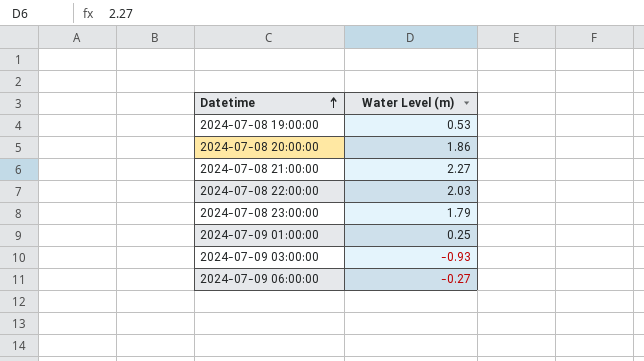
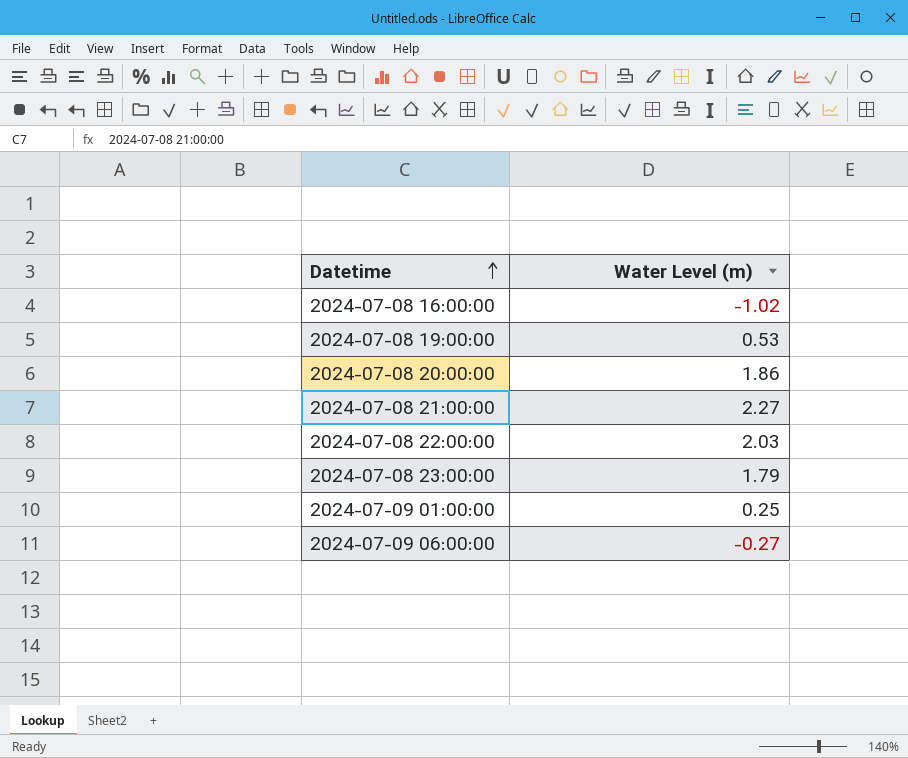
row 2024-07-09 03:00:00: -0.93 -> none
row 2024-07-08 16:00:00: none -> -1.02

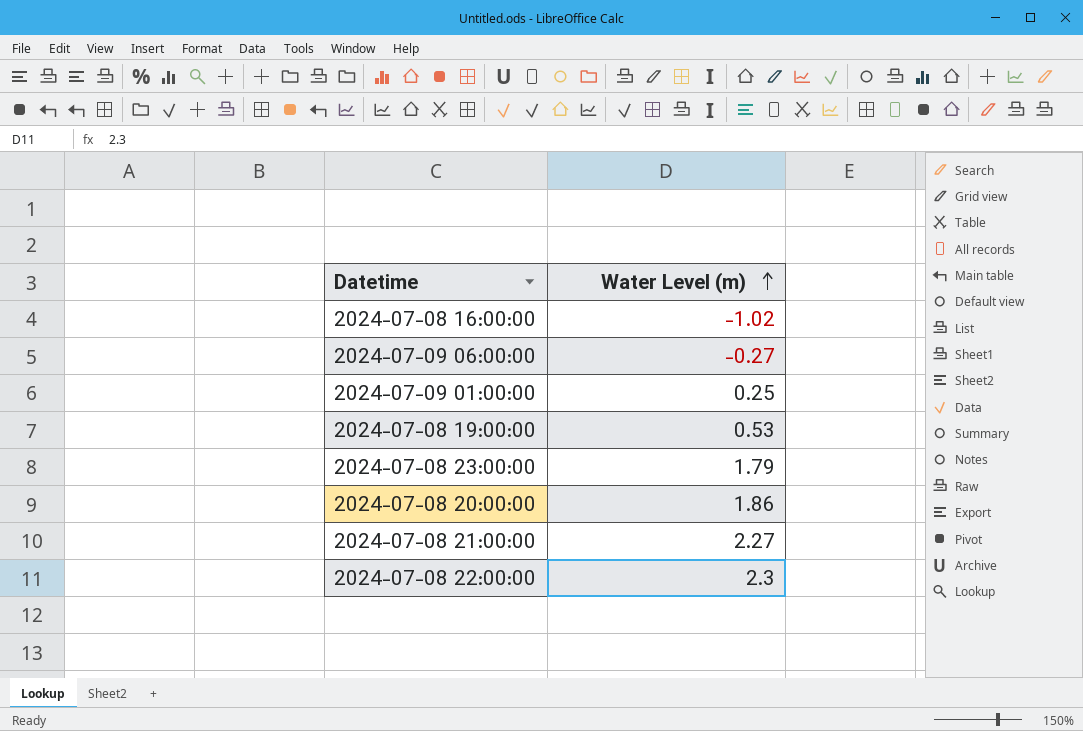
row order: Datetime ascending -> Water Level (m) ascending
2024-07-08 22:00:00 | Water Level (m): 2.03 -> 2.3

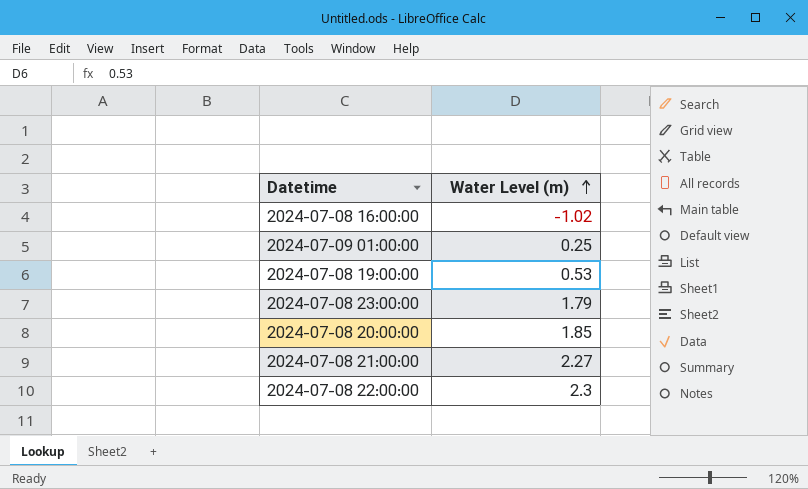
row 2024-07-09 06:00:00: -0.27 -> none
2024-07-08 20:00:00 | Water Level (m): 1.86 -> 1.85

